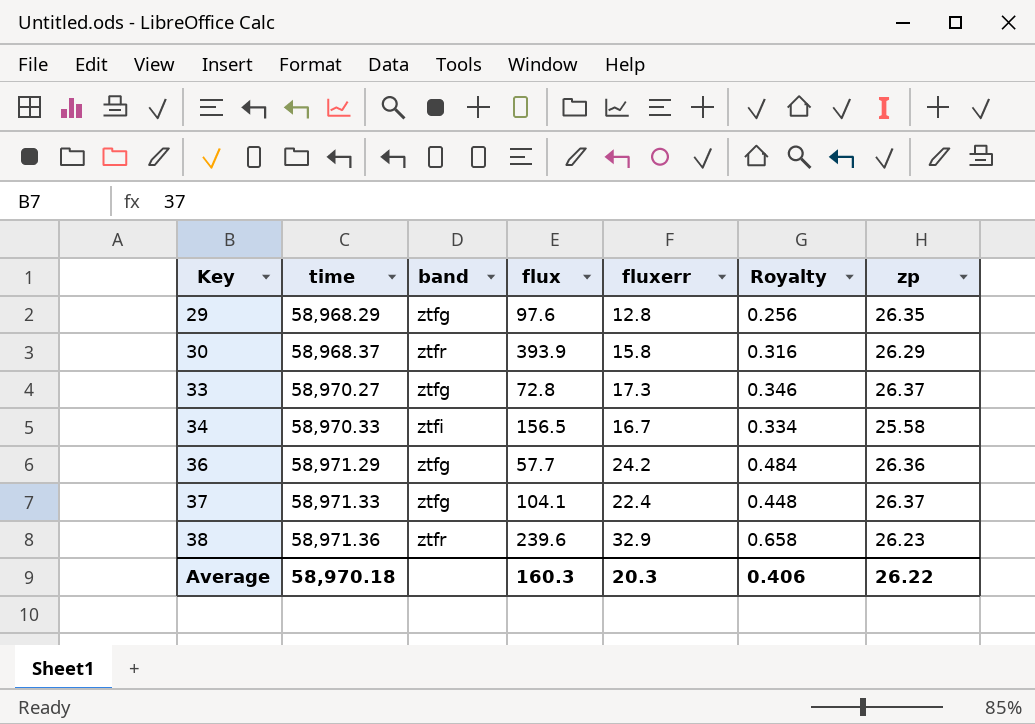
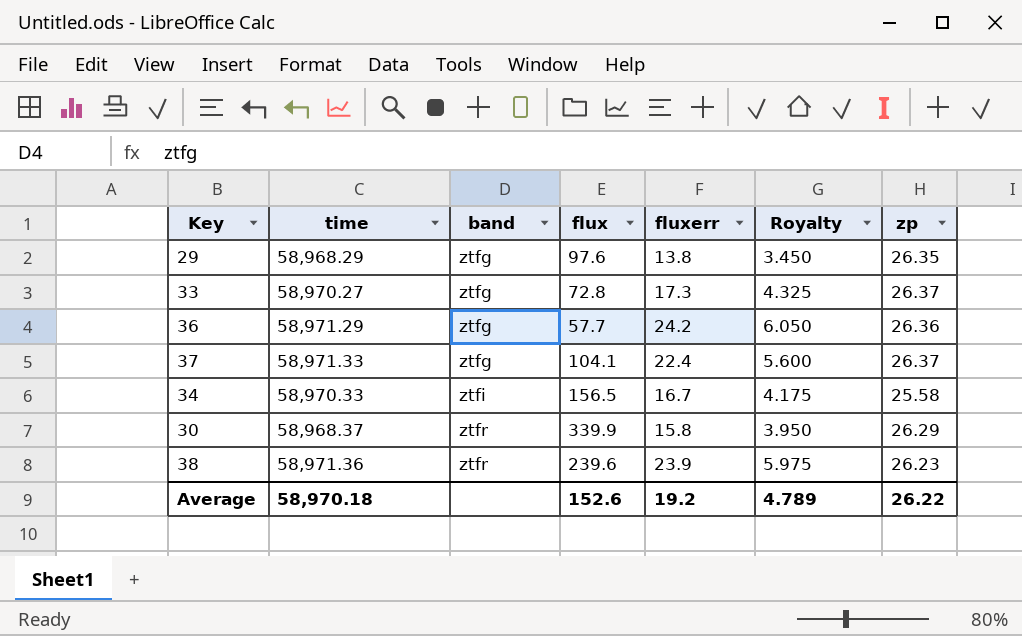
row order: Key ascending -> band ascending
column Royalty | formula: [fluxerr] * 0.02 -> [fluxerr] * 0.25
29 | fluxerr: 12.8 -> 13.8
30 | flux: 393.9 -> 339.9
38 | fluxerr: 32.9 -> 23.9
Average | flux: 160.3 -> 152.6
Average | fluxerr: 20.3 -> 19.2
Average | Royalty: 0.406 -> 4.789

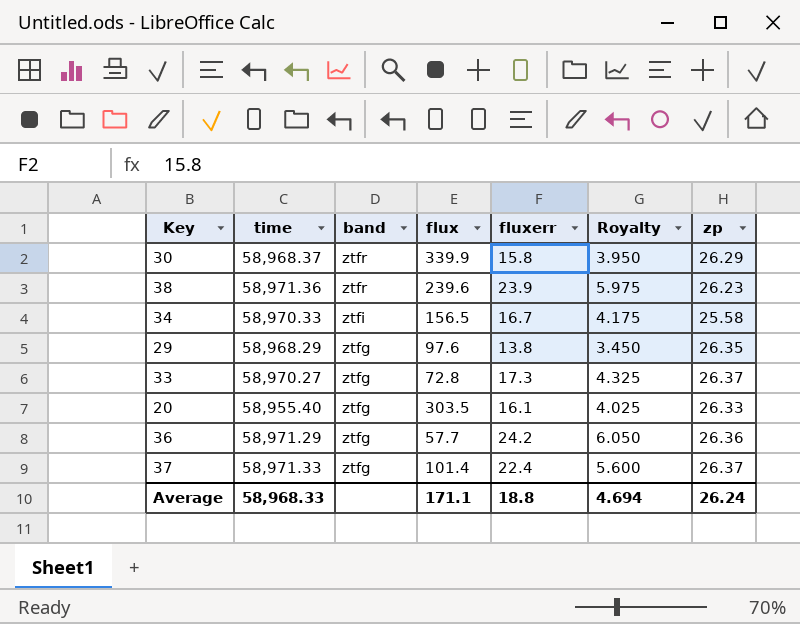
row order: band ascending -> band descending
row 20: none -> 58,955.40 | ztfg | 303.5 | 16.1 | 4.025 | 26.33
37 | flux: 104.1 -> 101.4
Average | time: 58,970.18 -> 58,968.33
Average | flux: 152.6 -> 171.1
Average | fluxerr: 19.2 -> 18.8
Average | Royalty: 4.789 -> 4.694
Average | zp: 26.22 -> 26.24

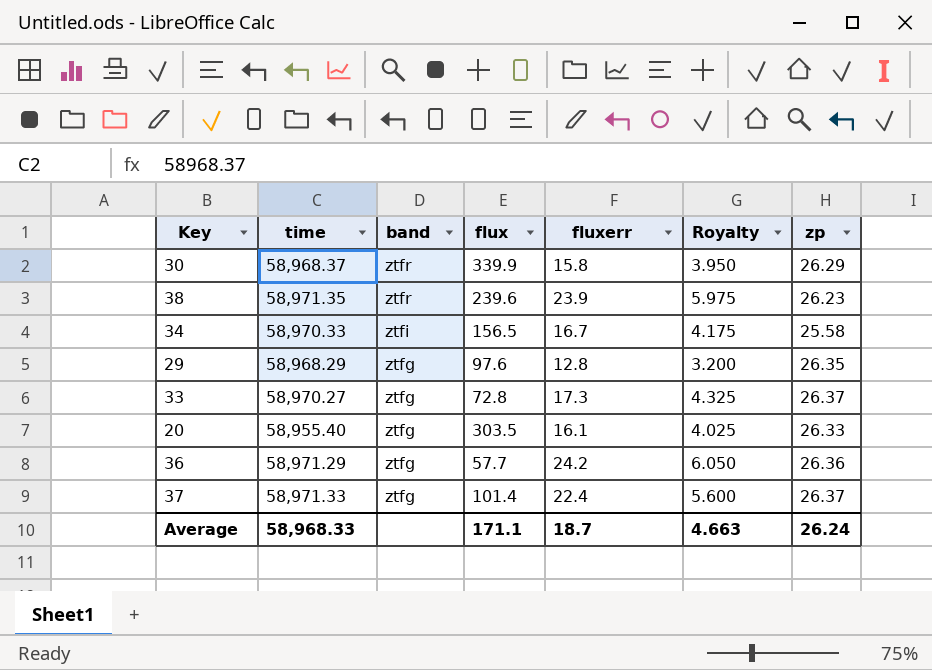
38 | time: 58,971.36 -> 58,971.35
29 | fluxerr: 13.8 -> 12.8
29 | Royalty: 3.450 -> 3.200
Average | fluxerr: 18.8 -> 18.7
Average | Royalty: 4.694 -> 4.663

